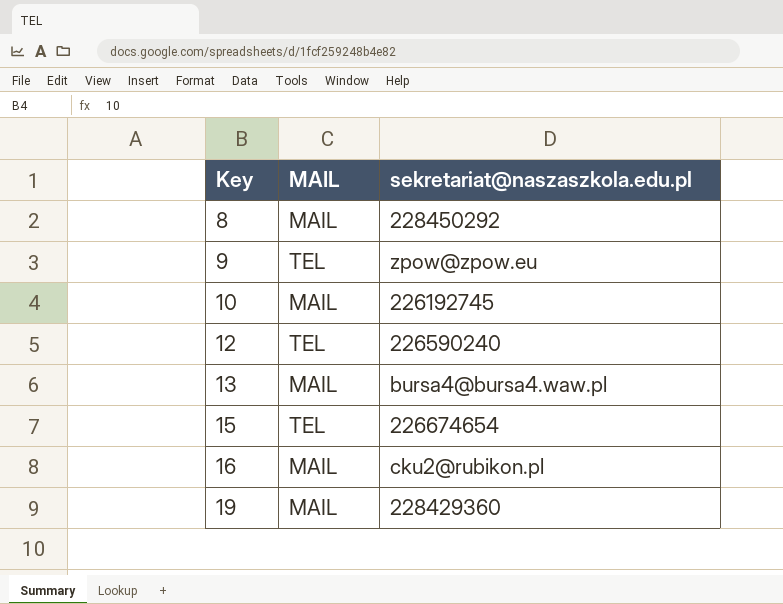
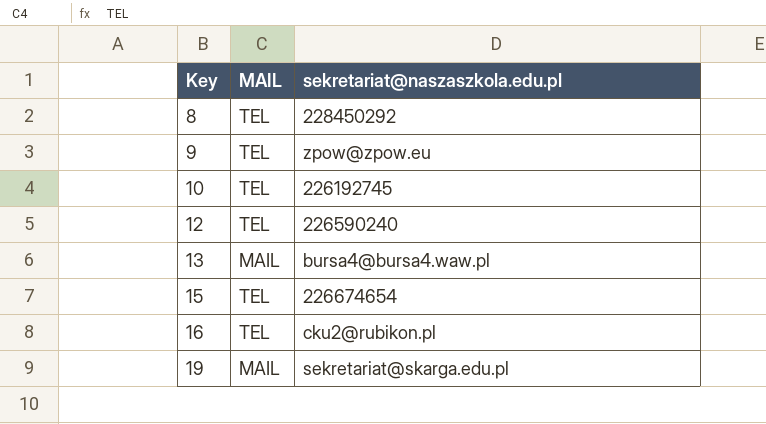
8 | MAIL: MAIL -> TEL
10 | MAIL: MAIL -> TEL
16 | MAIL: MAIL -> TEL
19 | sekretariat@naszaszkola.edu.pl: 228429360 -> sekretariat@skarga.edu.pl

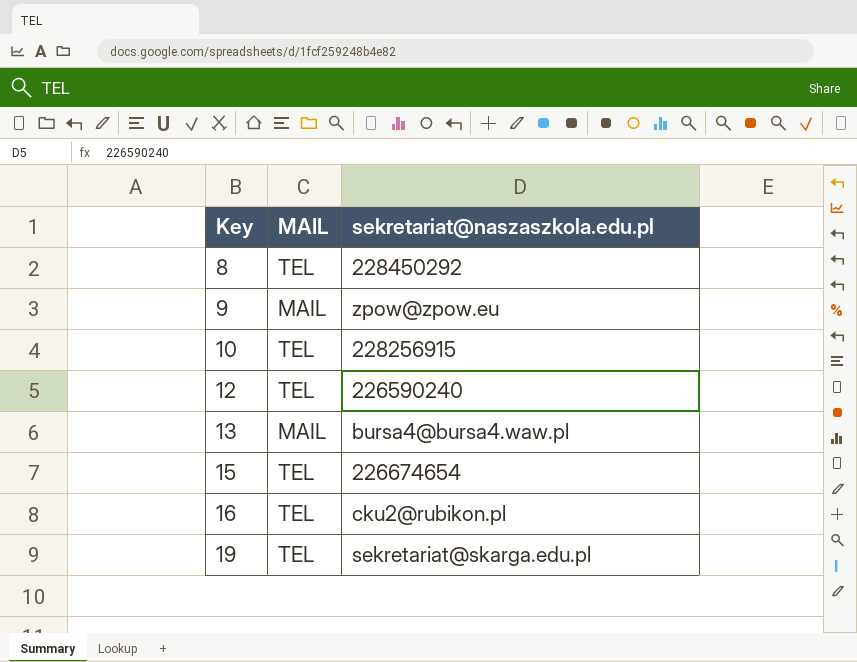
9 | MAIL: TEL -> MAIL
10 | sekretariat@naszaszkola.edu.pl: 226192745 -> 228256915
19 | MAIL: MAIL -> TEL

